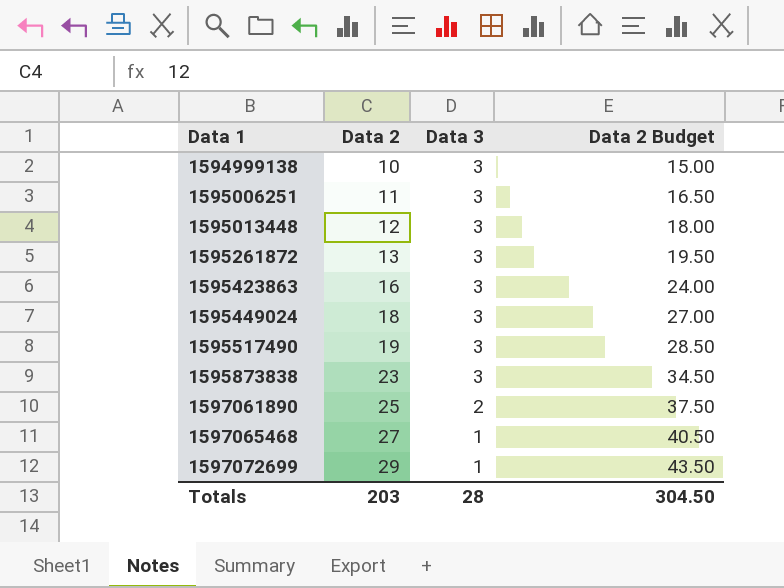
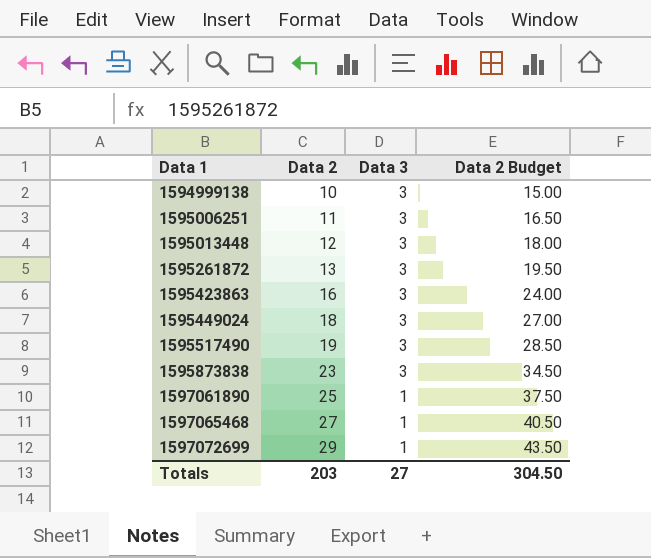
1597061890 | Data 3: 2 -> 1
Totals | Data 3: 28 -> 27

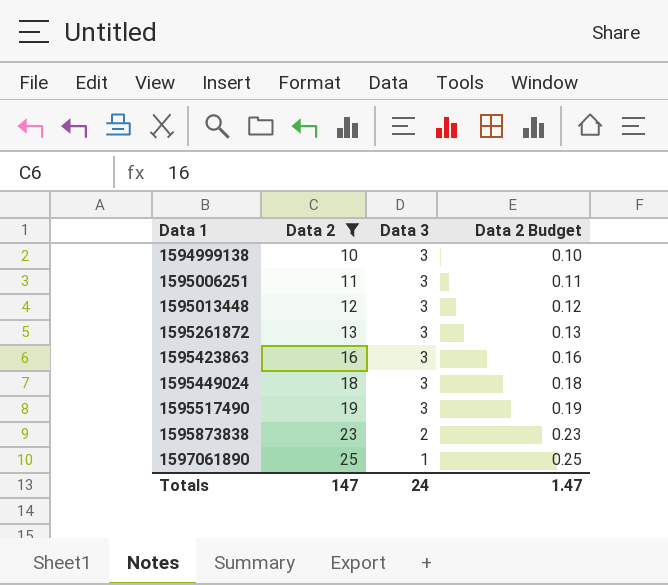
filter: none -> Data 2 <= 25
column Data 2 Budget | formula: [Data 2] * 1.5 -> [Data 2] * 0.01
1595873838 | Data 3: 3 -> 2
Totals | Data 2: 203 -> 147
Totals | Data 3: 27 -> 24
Totals | Data 2 Budget: 304.50 -> 1.47

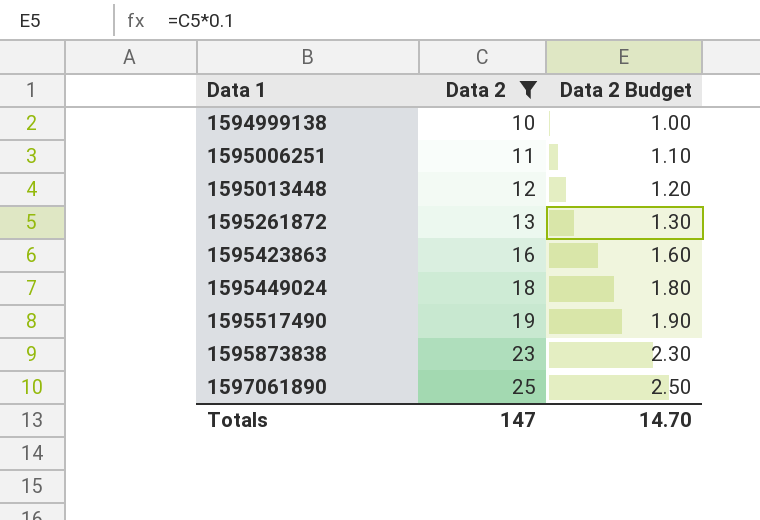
column Data 3 | position: 3 -> none
column Data 2 Budget | formula: [Data 2] * 0.01 -> [Data 2] * 0.1
Totals | Data 2 Budget: 1.47 -> 14.70

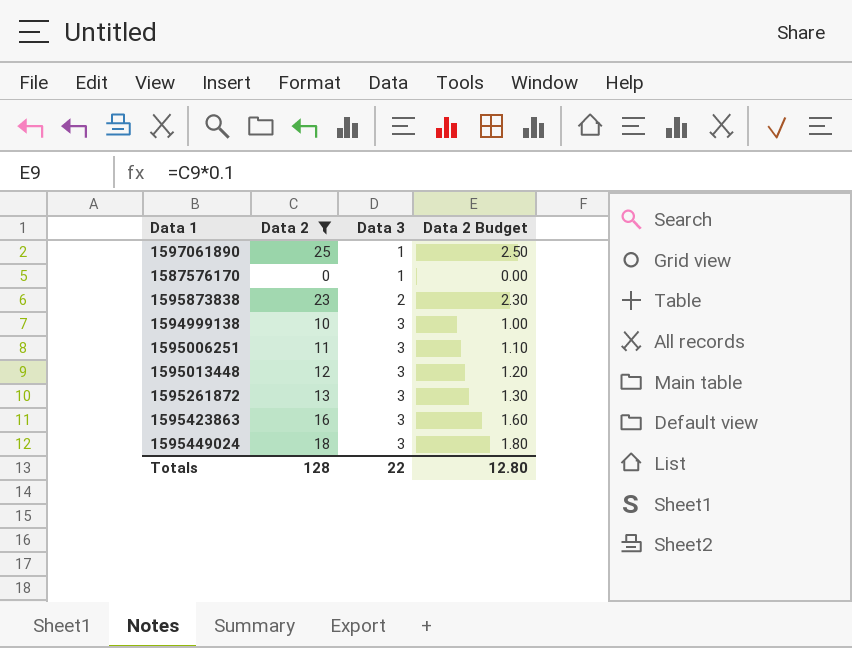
row order: Data 1 ascending -> Data 3 ascending
column Data 3 | position: none -> 3
row 1595517490: 19 | 1.90 -> none
row 1587576170: none -> 0 | 1 | 0.00
Totals | Data 2: 147 -> 128
Totals | Data 2 Budget: 14.70 -> 12.80

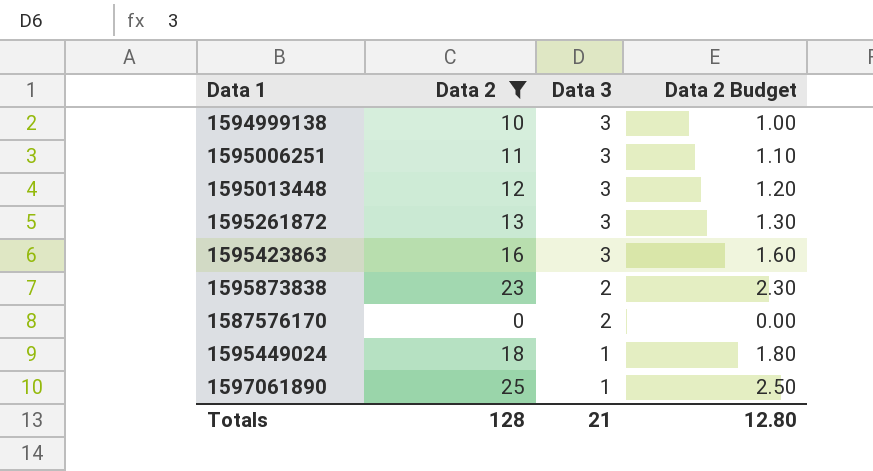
row order: Data 3 ascending -> Data 3 descending
1587576170 | Data 3: 1 -> 2
1595449024 | Data 3: 3 -> 1
Totals | Data 3: 22 -> 21

